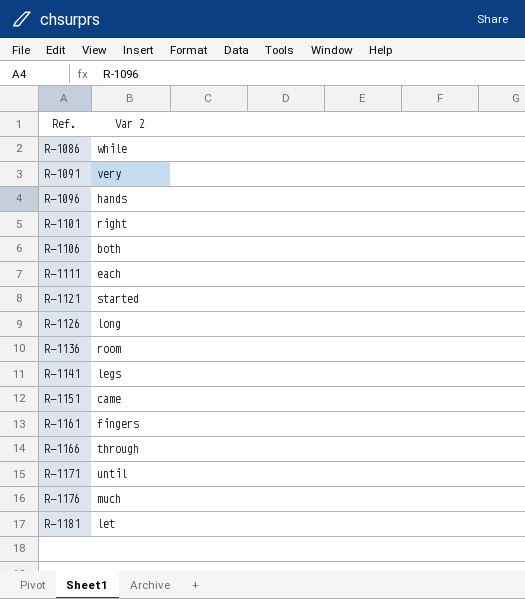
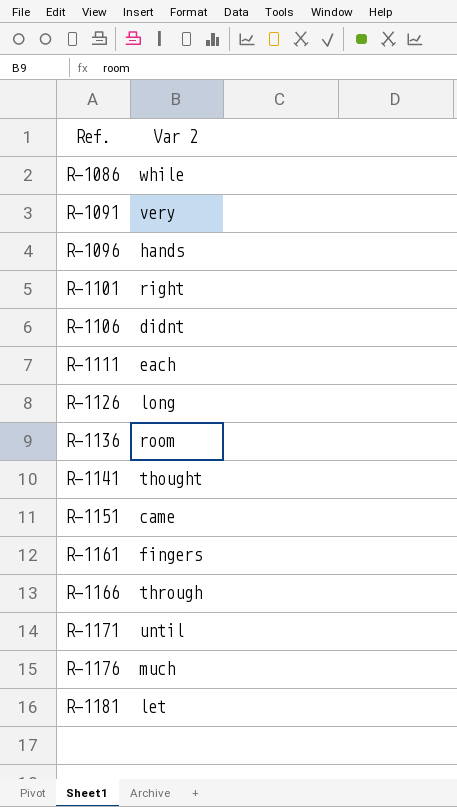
row R-1121: started -> none
R-1106 | Var 2: both -> didnt
R-1141 | Var 2: legs -> thought

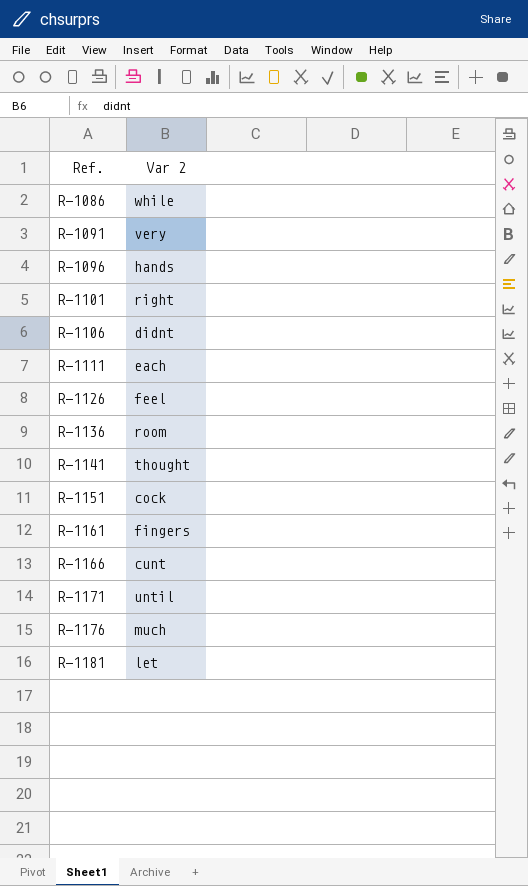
R-1126 | Var 2: long -> feel
R-1151 | Var 2: came -> cock
R-1166 | Var 2: through -> cunt

